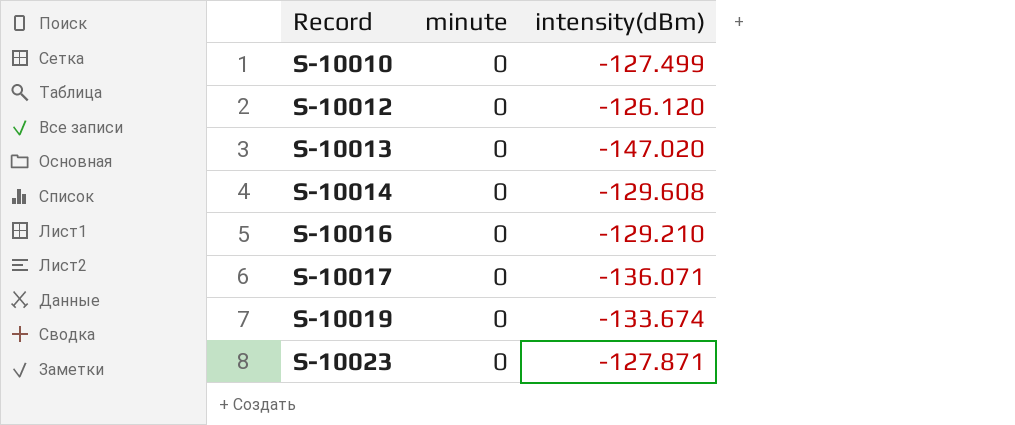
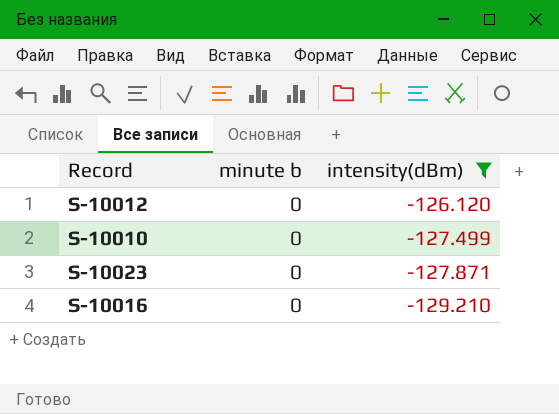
filter: none -> intensity(dBm) >= -129.210
row order: Record ascending -> intensity(dBm) descending
column name: minute -> minute b

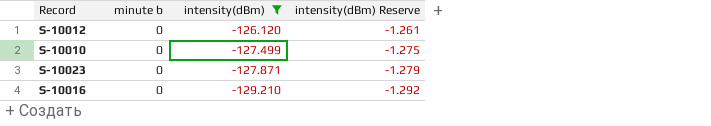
column intensity(dBm) Reserve | formula: none -> [intensity(dBm)] * 0.01

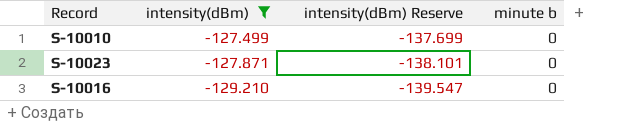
column intensity(dBm) Reserve | formula: [intensity(dBm)] * 0.01 -> [intensity(dBm)] * 1.08
column minute b | position: 2 -> 4
row S-10012: 0 | -126.120 | -1.261 -> none

